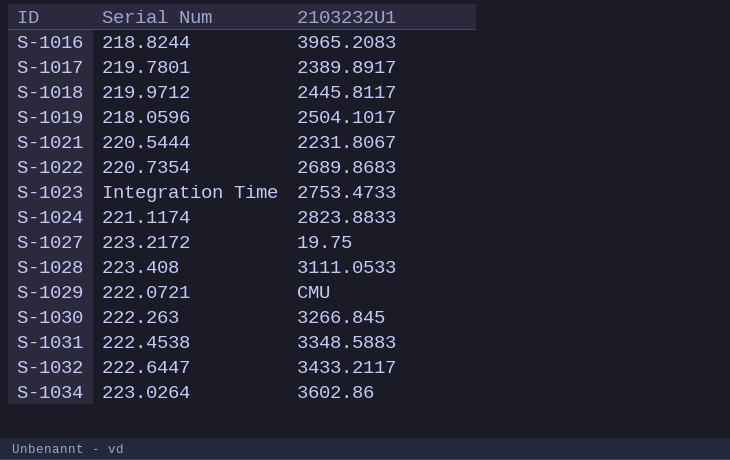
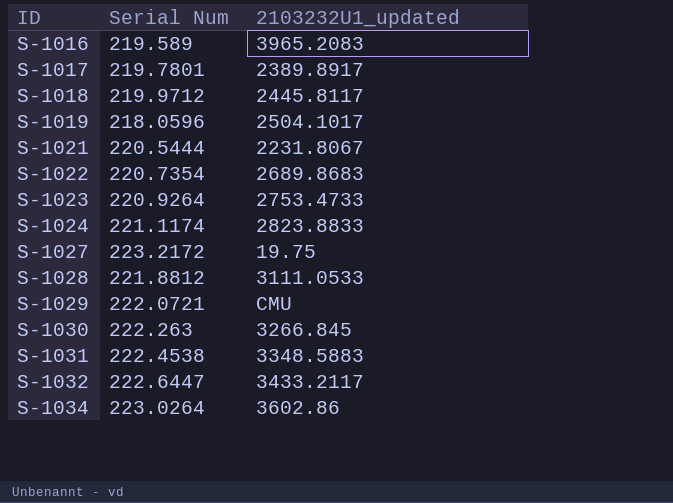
column name: 2103232U1 -> 2103232U1_updated
S-1016 | Serial Num: 218.8244 -> 219.589
S-1023 | Serial Num: Integration Time -> 220.9264
S-1028 | Serial Num: 223.408 -> 221.8812

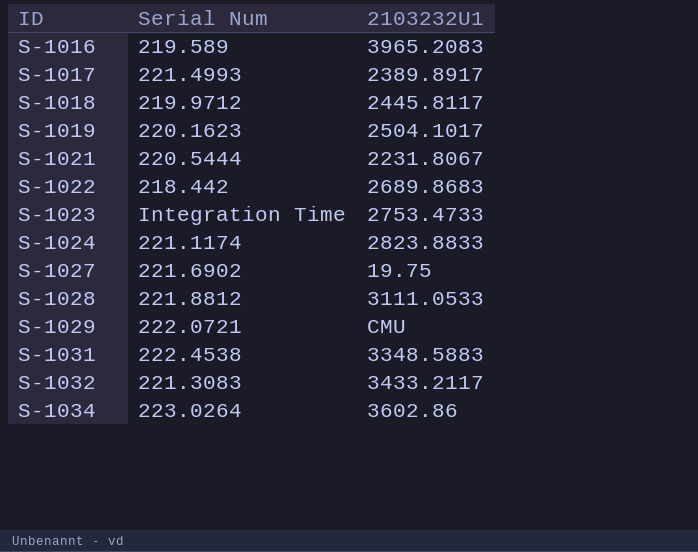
column name: 2103232U1_updated -> 2103232U1
row S-1030: 222.263 | 3266.845 -> none
S-1017 | Serial Num: 219.7801 -> 221.4993
S-1019 | Serial Num: 218.0596 -> 220.1623
S-1022 | Serial Num: 220.7354 -> 218.442
S-1023 | Serial Num: 220.9264 -> Integration Time
S-1027 | Serial Num: 223.2172 -> 221.6902
S-1032 | Serial Num: 222.6447 -> 221.3083

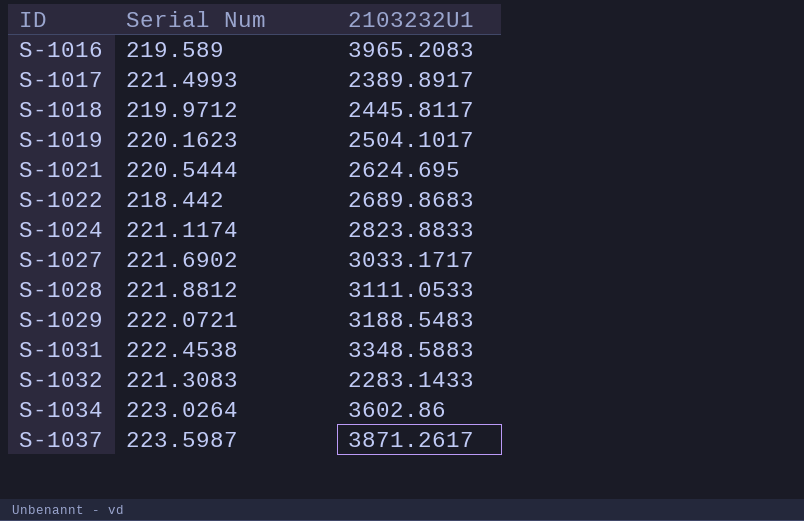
row S-1023: Integration Time | 2753.4733 -> none
S-1021 | 2103232U1: 2231.8067 -> 2624.695
S-1027 | 2103232U1: 19.75 -> 3033.1717
S-1029 | 2103232U1: CMU -> 3188.5483
S-1032 | 2103232U1: 3433.2117 -> 2283.1433
row S-1037: none -> 223.5987 | 3871.2617

